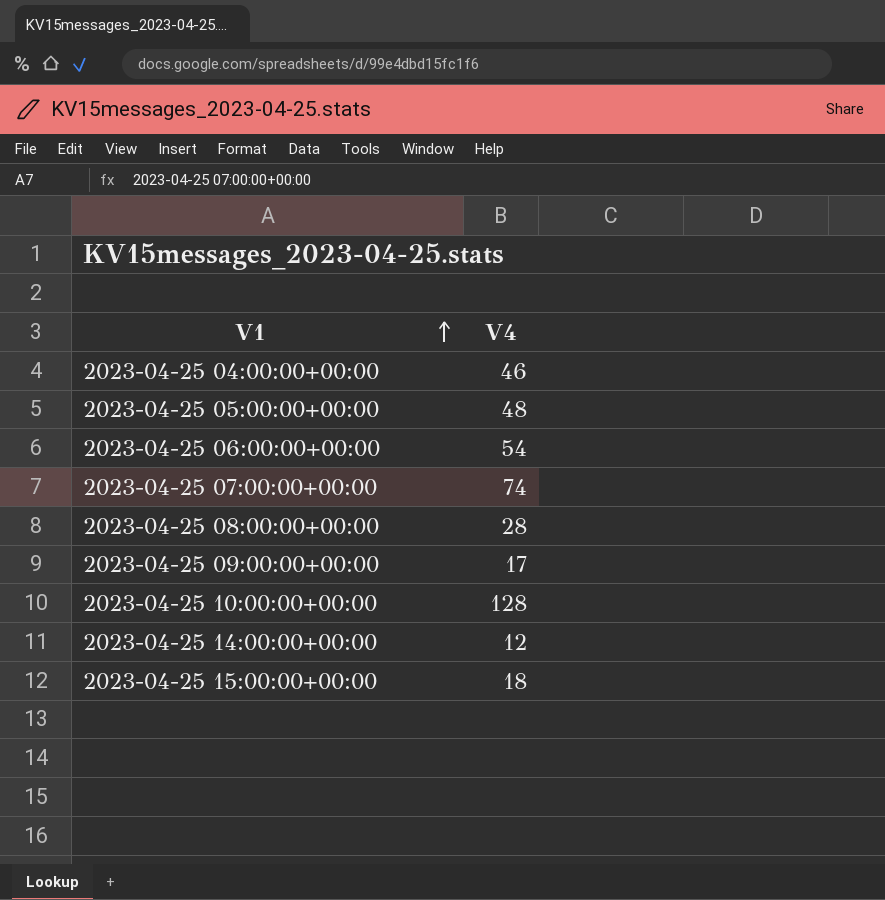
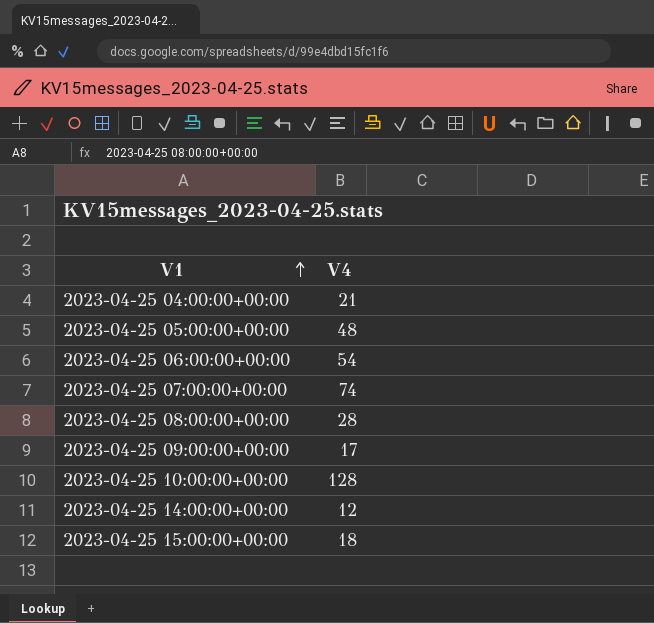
2023-04-25 04:00:00+00:00 | V4: 46 -> 21

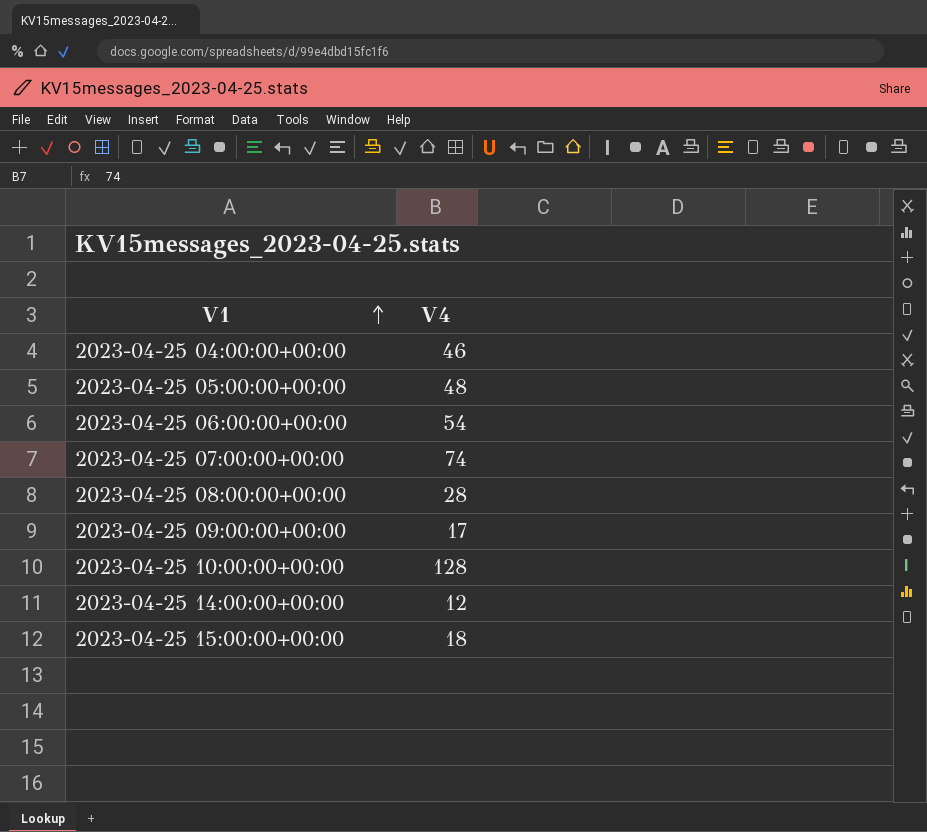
2023-04-25 04:00:00+00:00 | V4: 21 -> 46

